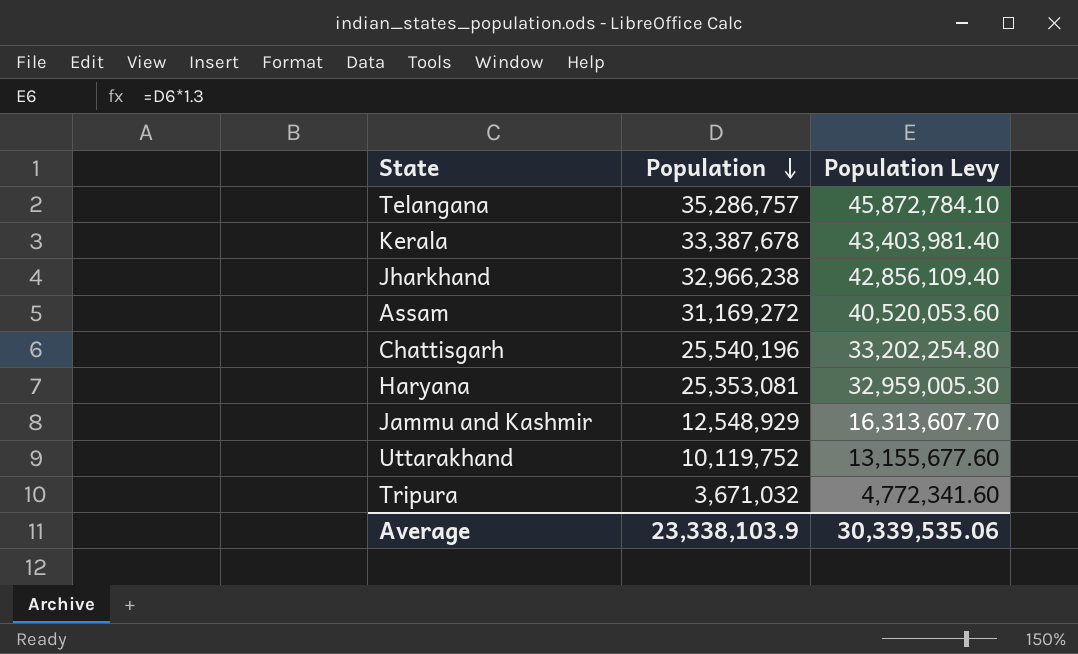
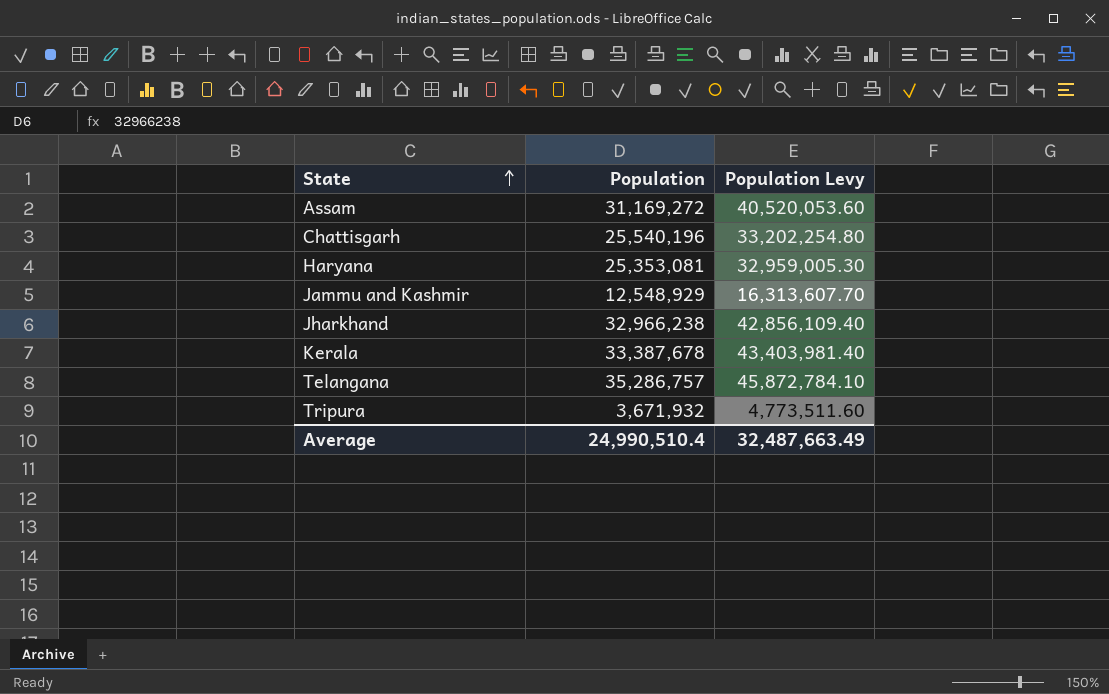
row order: Population descending -> State ascending
row Uttarakhand: 10,119,752 | 13,155,677.60 -> none
Tripura | Population: 3,671,032 -> 3,671,932
Tripura | Population Levy: 4,772,341.60 -> 4,773,511.60
Average | Population: 23,338,103.9 -> 24,990,510.4
Average | Population Levy: 30,339,535.06 -> 32,487,663.49

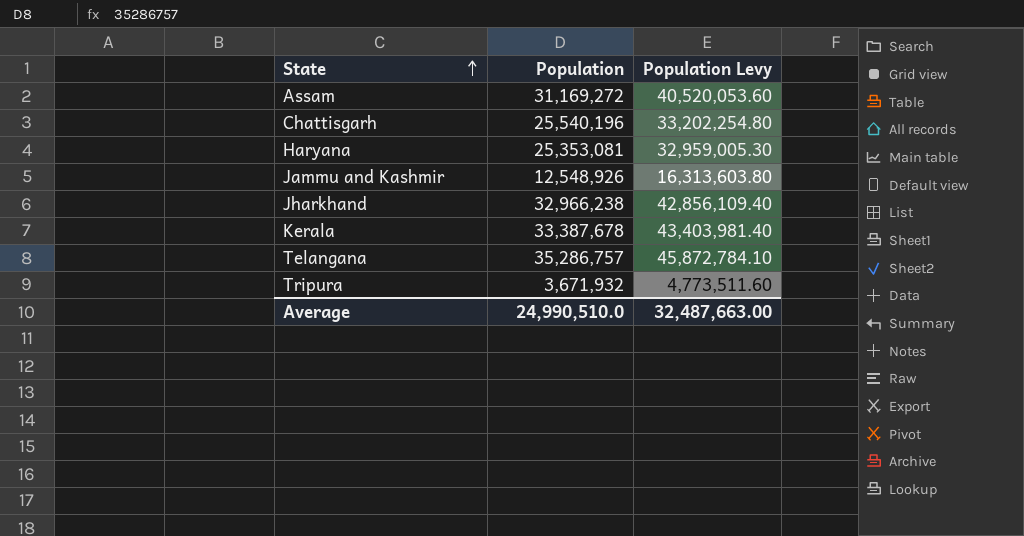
Jammu and Kashmir | Population: 12,548,929 -> 12,548,926
Jammu and Kashmir | Population Levy: 16,313,607.70 -> 16,313,603.80
Average | Population: 24,990,510.4 -> 24,990,510.0
Average | Population Levy: 32,487,663.49 -> 32,487,663.00

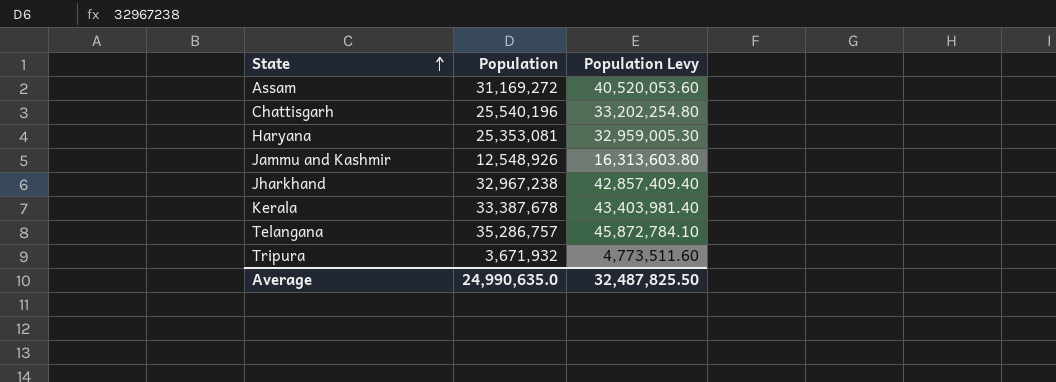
Jharkhand | Population: 32,966,238 -> 32,967,238
Jharkhand | Population Levy: 42,856,109.40 -> 42,857,409.40
Average | Population: 24,990,510.0 -> 24,990,635.0
Average | Population Levy: 32,487,663.00 -> 32,487,825.50

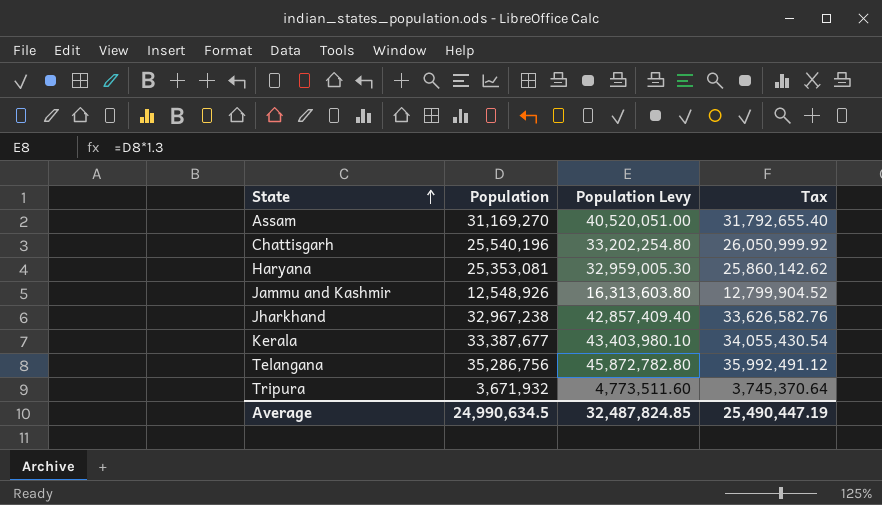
column Tax | formula: none -> [Population] * 1.02
Assam | Population: 31,169,272 -> 31,169,270
Assam | Population Levy: 40,520,053.60 -> 40,520,051.00
Kerala | Population: 33,387,678 -> 33,387,677
Kerala | Population Levy: 43,403,981.40 -> 43,403,980.10
Telangana | Population: 35,286,757 -> 35,286,756
Telangana | Population Levy: 45,872,784.10 -> 45,872,782.80
Average | Population: 24,990,635.0 -> 24,990,634.5
Average | Population Levy: 32,487,825.50 -> 32,487,824.85

